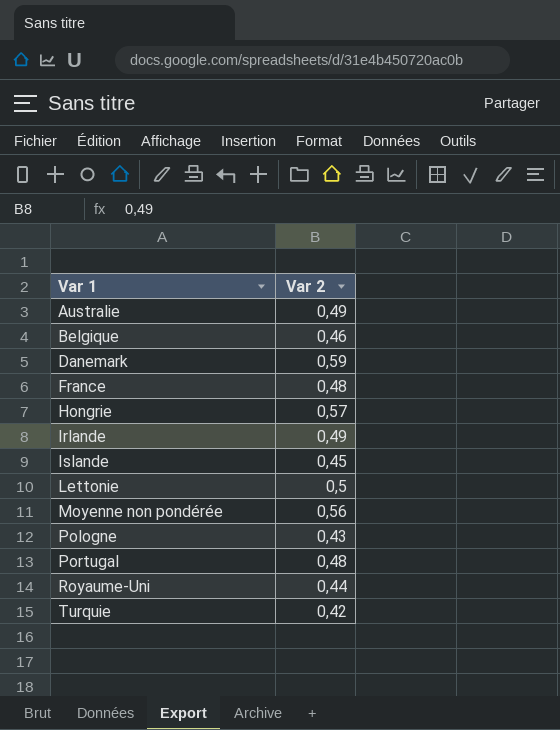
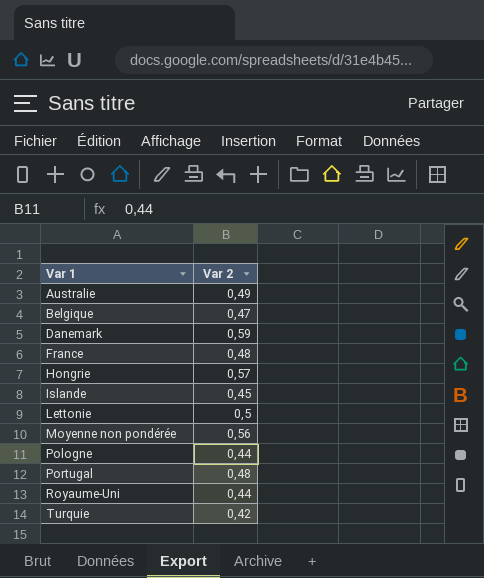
row Irlande: 0,49 -> none
Belgique | Var 2: 0,46 -> 0,47
Pologne | Var 2: 0,43 -> 0,44

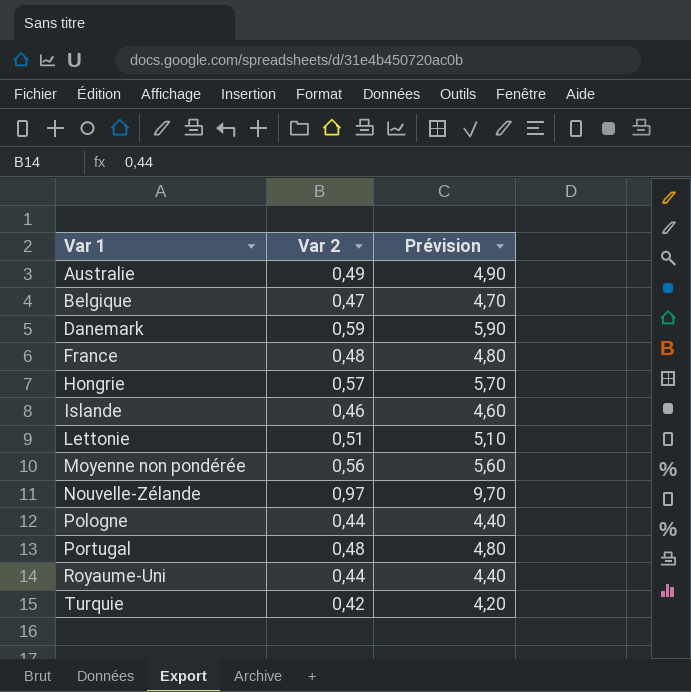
column Prévision | formula: none -> [Var 2] * 10
Islande | Var 2: 0,45 -> 0,46
Lettonie | Var 2: 0,5 -> 0,51
row Nouvelle-Zélande: none -> 0,97 | 9,70

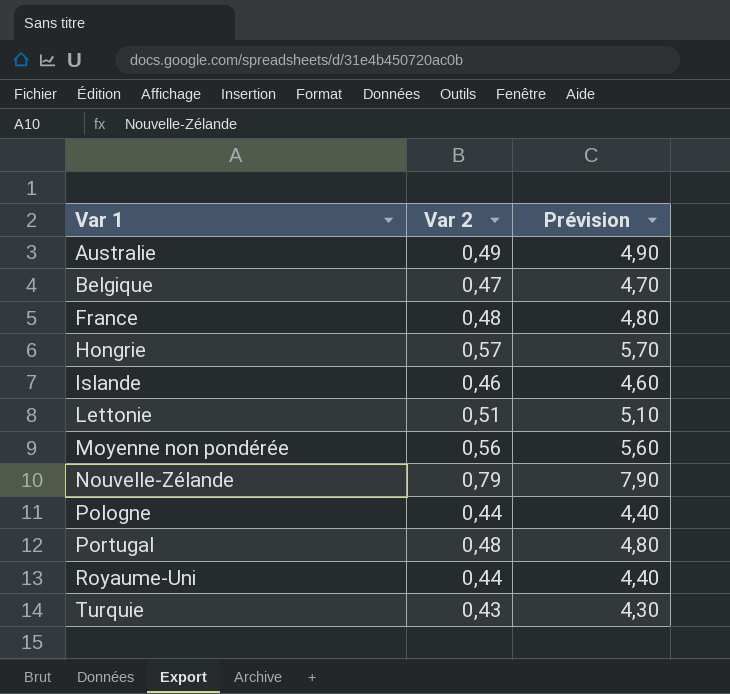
row Danemark: 0,59 | 5,90 -> none
Nouvelle-Zélande | Var 2: 0,97 -> 0,79
Nouvelle-Zélande | Prévision: 9,70 -> 7,90
Turquie | Var 2: 0,42 -> 0,43
Turquie | Prévision: 4,20 -> 4,30

